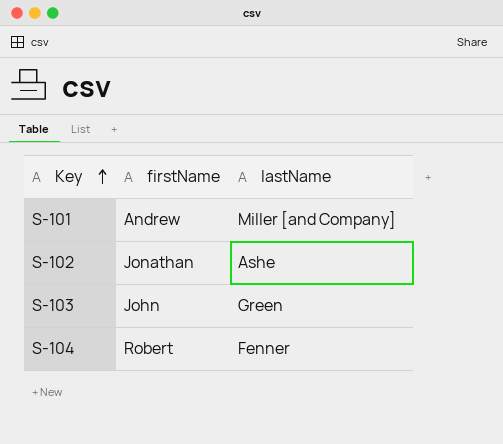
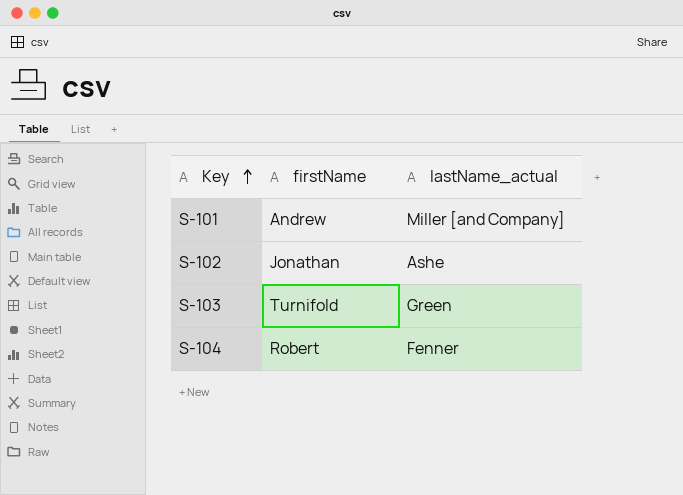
column name: lastName -> lastName_actual
S-103 | firstName: John -> Turnifold

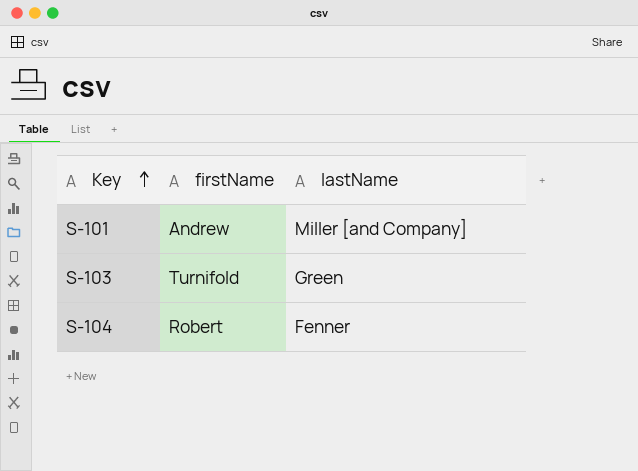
column name: lastName_actual -> lastName
row S-102: Jonathan | Ashe -> none

